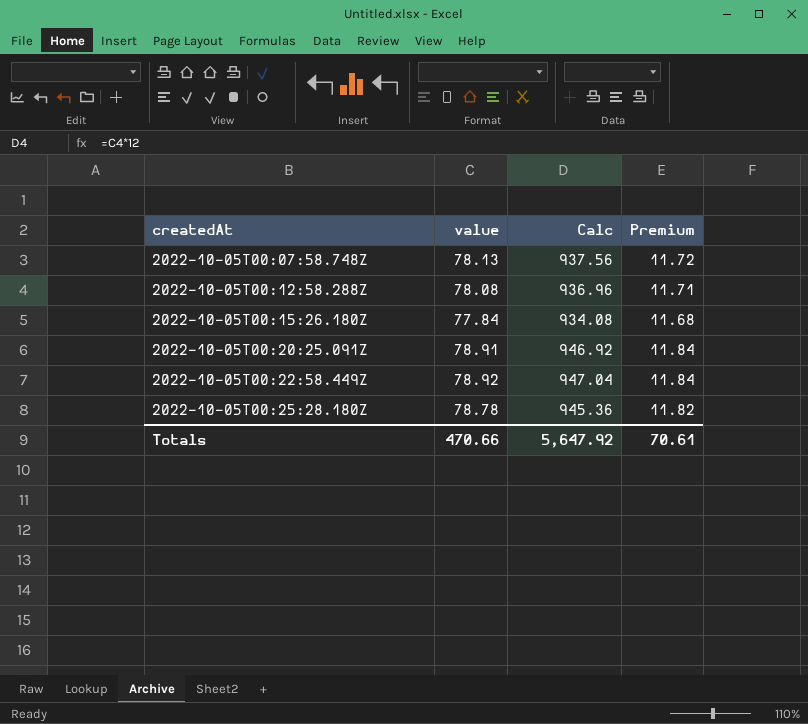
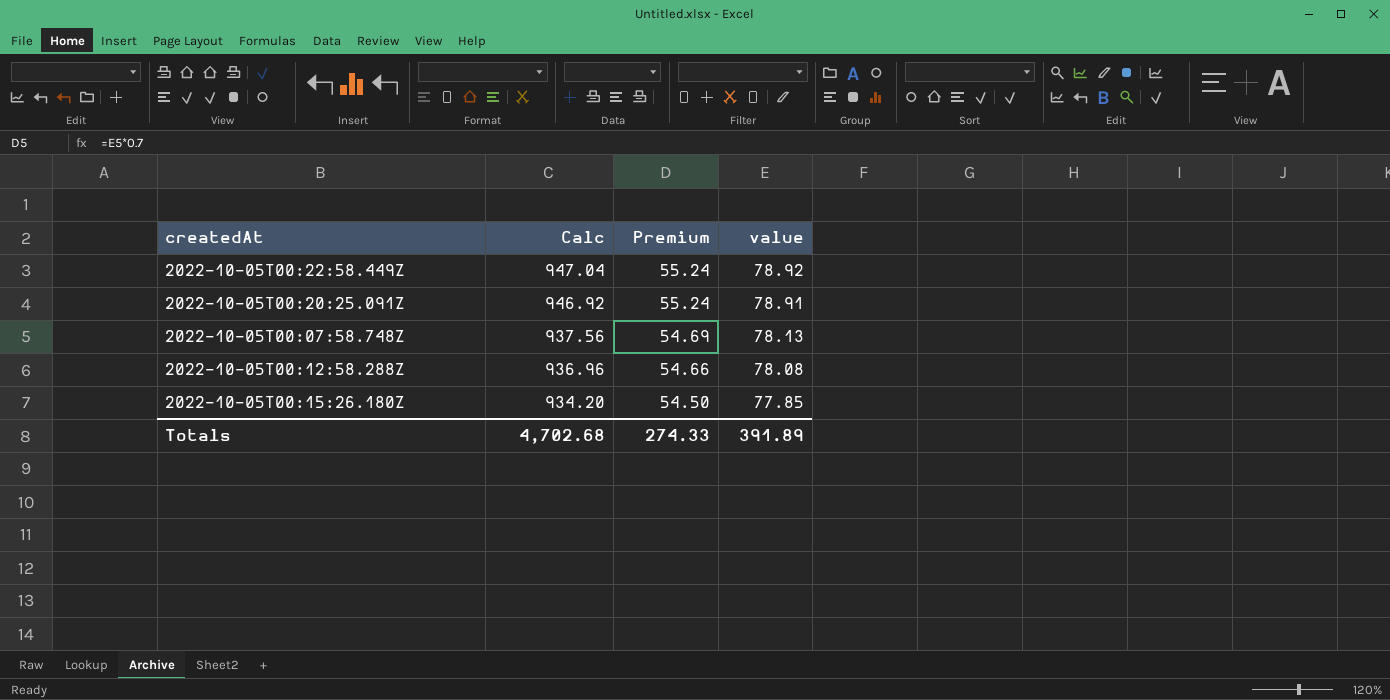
row order: createdAt ascending -> Calc descending
column Premium | formula: [value] * 0.15 -> [value] * 0.7
column value | position: 2 -> 4
row 2022-10-05T00:25:28.180Z: 78.78 | 945.36 | 11.82 -> none
2022-10-05T00:15:26.180Z | Calc: 934.08 -> 934.20
2022-10-05T00:15:26.180Z | value: 77.84 -> 77.85
Totals | Calc: 5,647.92 -> 4,702.68
Totals | Premium: 70.61 -> 274.33
Totals | value: 470.66 -> 391.89

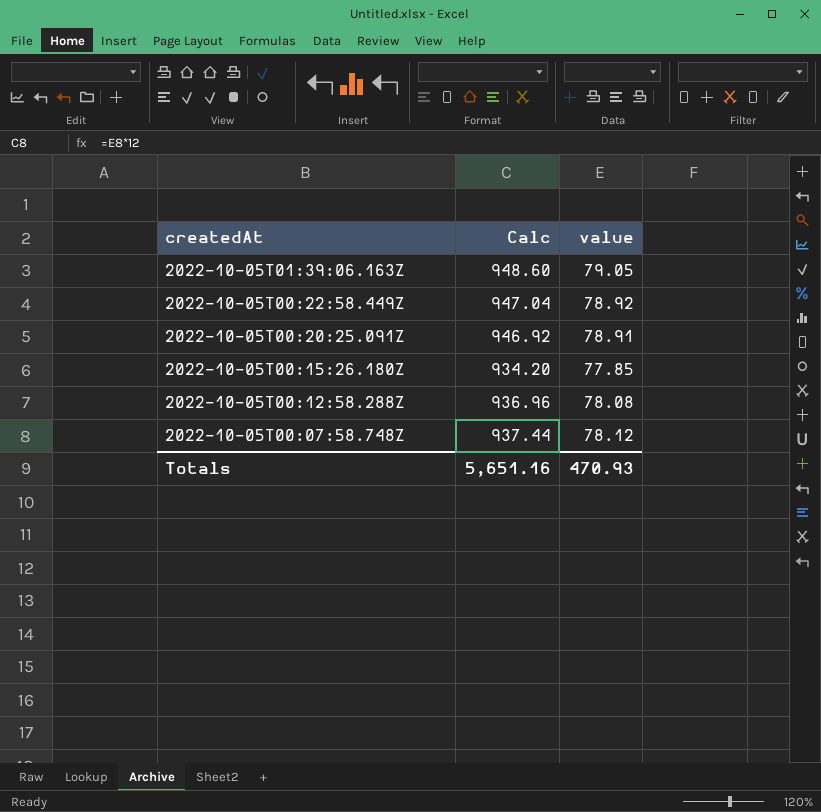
row order: Calc descending -> createdAt descending
column Premium | formula: [value] * 0.7 -> none
row 2022-10-05T01:39:06.163Z: none -> 948.60 | 79.05
2022-10-05T00:07:58.748Z | Calc: 937.56 -> 937.44
2022-10-05T00:07:58.748Z | value: 78.13 -> 78.12
Totals | Calc: 4,702.68 -> 5,651.16
Totals | value: 391.89 -> 470.93

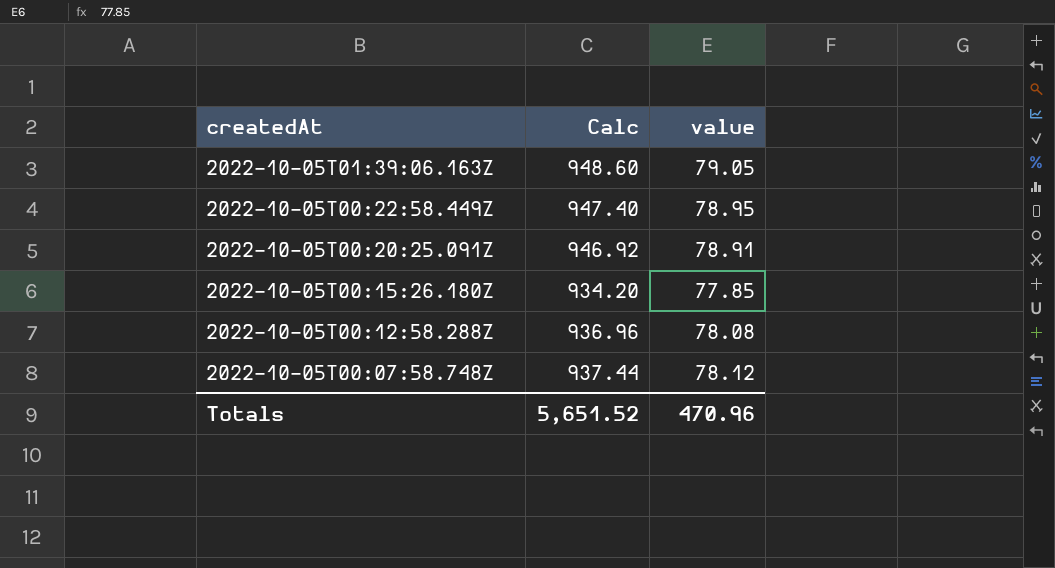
2022-10-05T00:22:58.449Z | Calc: 947.04 -> 947.40
2022-10-05T00:22:58.449Z | value: 78.92 -> 78.95
Totals | Calc: 5,651.16 -> 5,651.52
Totals | value: 470.93 -> 470.96

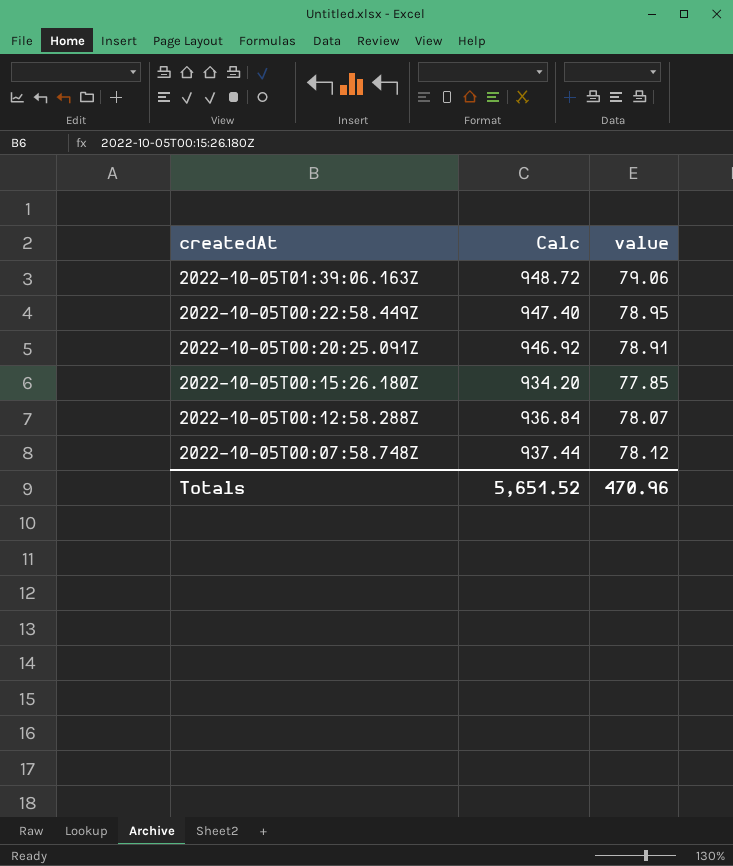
2022-10-05T01:39:06.163Z | Calc: 948.60 -> 948.72
2022-10-05T01:39:06.163Z | value: 79.05 -> 79.06
2022-10-05T00:12:58.288Z | Calc: 936.96 -> 936.84
2022-10-05T00:12:58.288Z | value: 78.08 -> 78.07

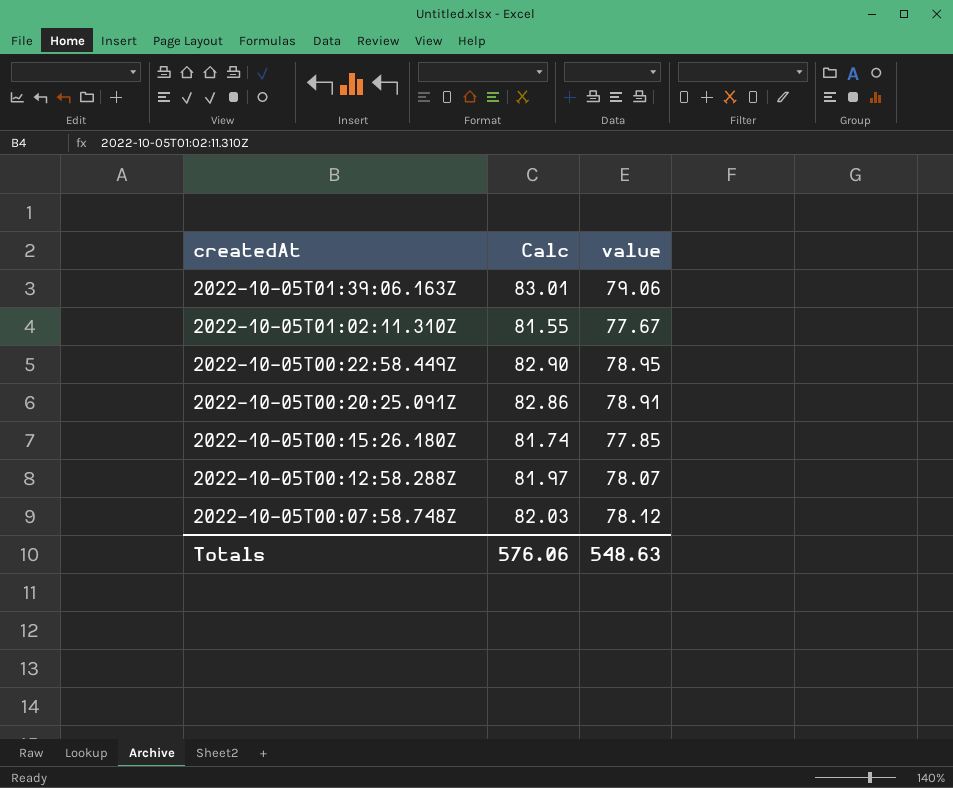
column Calc | formula: [value] * 12 -> [value] * 1.05
row 2022-10-05T01:02:11.310Z: none -> 81.55 | 77.67
Totals | Calc: 5,651.52 -> 576.06
Totals | value: 470.96 -> 548.63

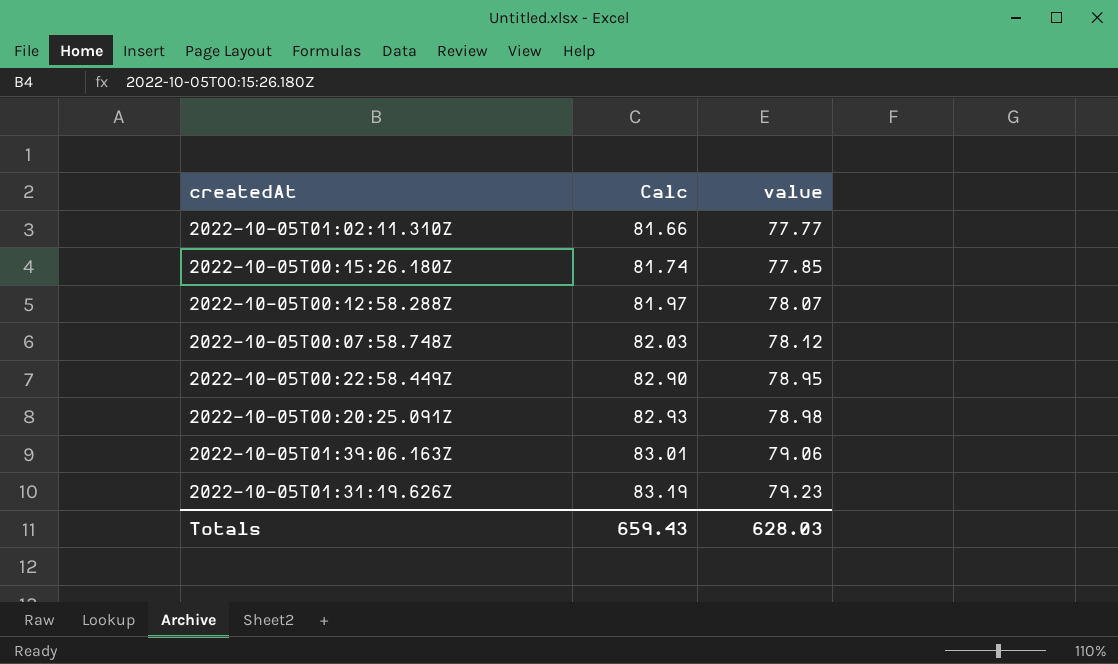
row order: createdAt descending -> Calc ascending
2022-10-05T01:02:11.310Z | Calc: 81.55 -> 81.66
2022-10-05T01:02:11.310Z | value: 77.67 -> 77.77
2022-10-05T00:20:25.091Z | Calc: 82.86 -> 82.93
2022-10-05T00:20:25.091Z | value: 78.91 -> 78.98
row 2022-10-05T01:31:19.626Z: none -> 83.19 | 79.23
Totals | Calc: 576.06 -> 659.43
Totals | value: 548.63 -> 628.03

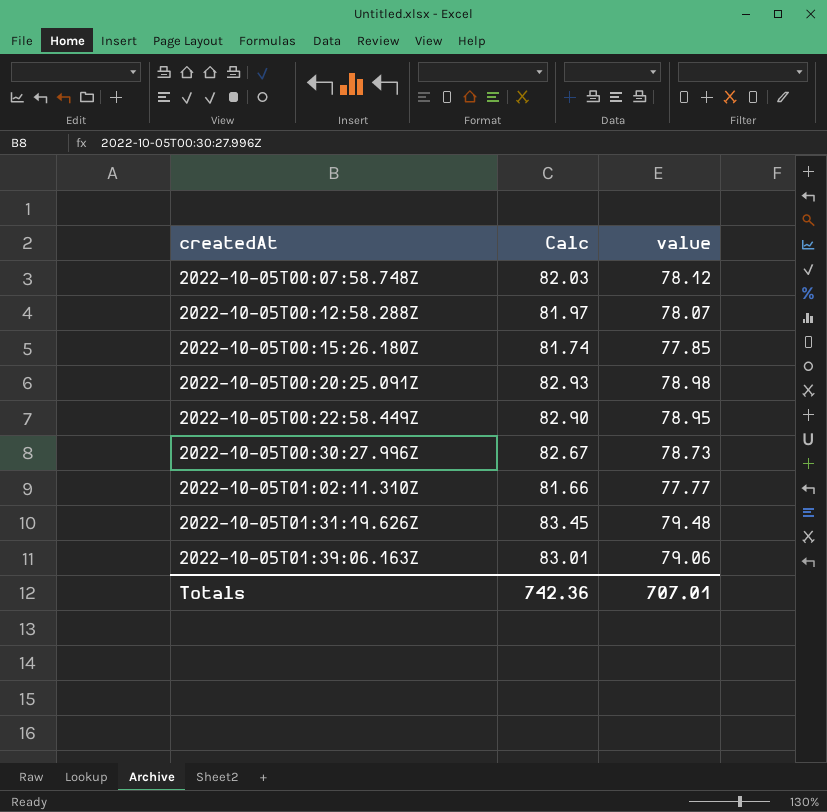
row order: Calc ascending -> createdAt ascending
row 2022-10-05T00:30:27.996Z: none -> 82.67 | 78.73
2022-10-05T01:31:19.626Z | Calc: 83.19 -> 83.45
2022-10-05T01:31:19.626Z | value: 79.23 -> 79.48
Totals | Calc: 659.43 -> 742.36
Totals | value: 628.03 -> 707.01

